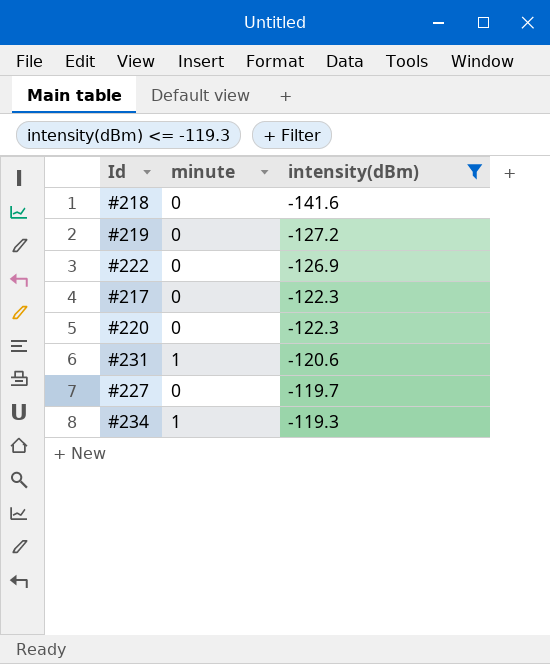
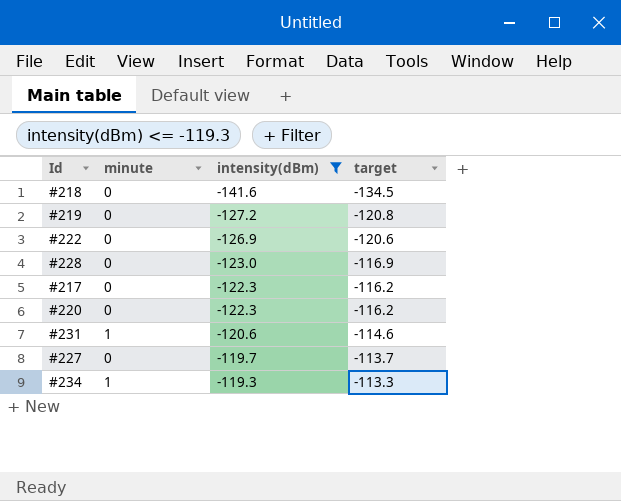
column target | formula: none -> [intensity(dBm)] * 0.95
row #228: none -> 0 | -123.0 | -116.9

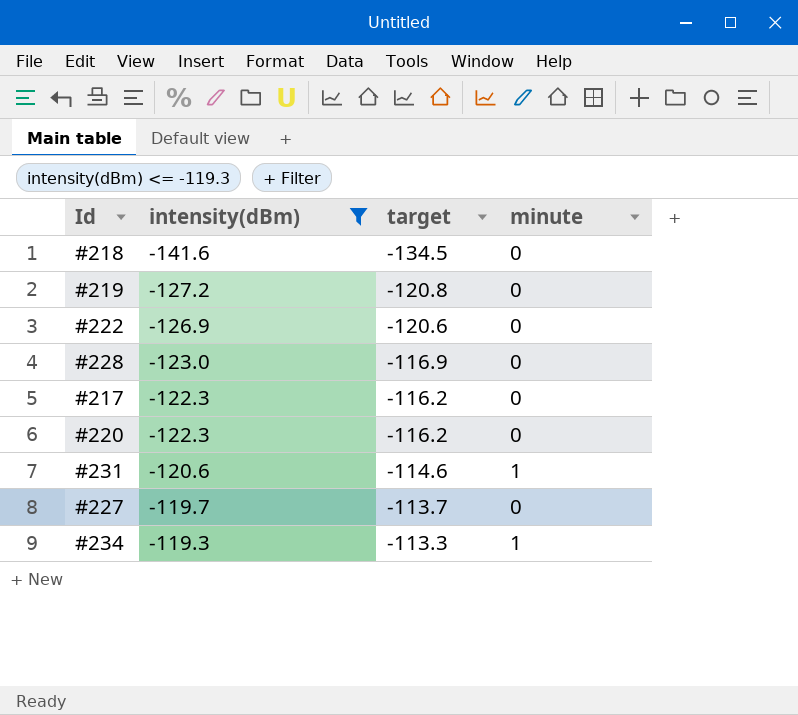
column minute | position: 2 -> 4

